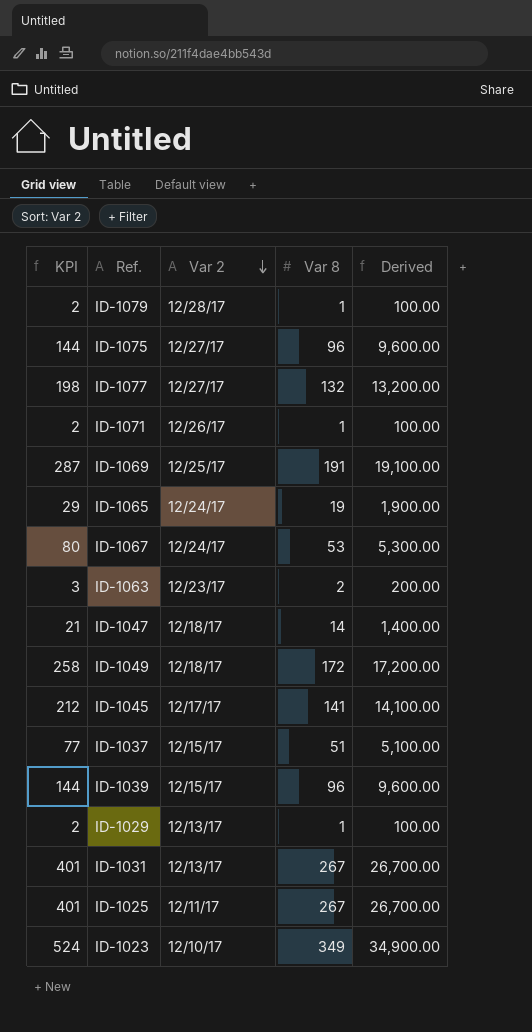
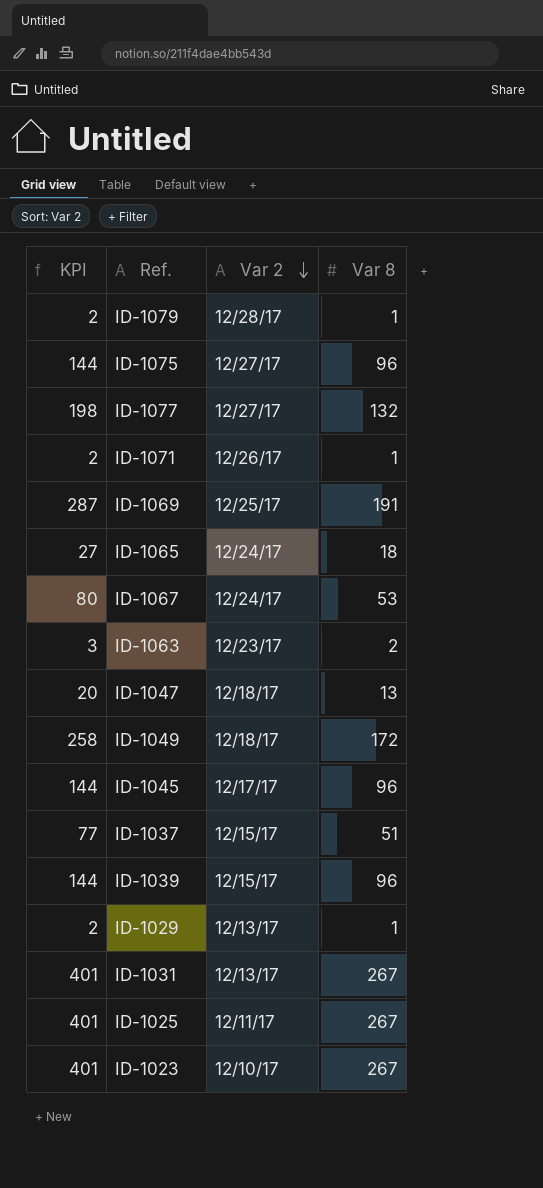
column Derived | formula: [Var 8] * 100 -> none
ID-1065 | KPI: 29 -> 27
ID-1065 | Var 8: 19 -> 18
ID-1047 | KPI: 21 -> 20
ID-1047 | Var 8: 14 -> 13
ID-1045 | KPI: 212 -> 144
ID-1045 | Var 8: 141 -> 96
ID-1023 | KPI: 524 -> 401
ID-1023 | Var 8: 349 -> 267

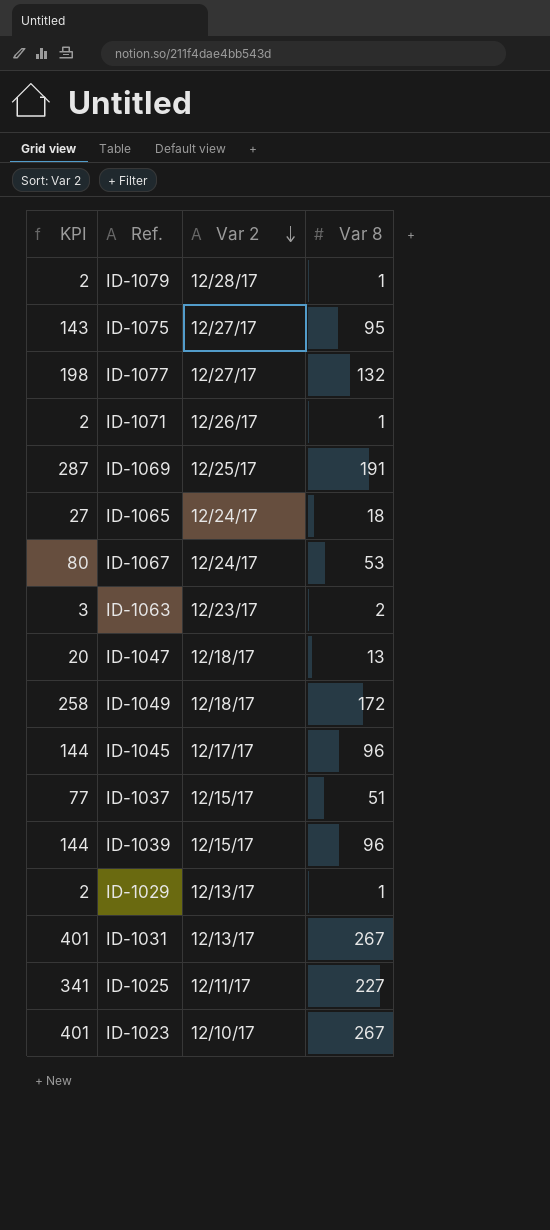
ID-1075 | KPI: 144 -> 143
ID-1075 | Var 8: 96 -> 95
ID-1025 | KPI: 401 -> 341
ID-1025 | Var 8: 267 -> 227

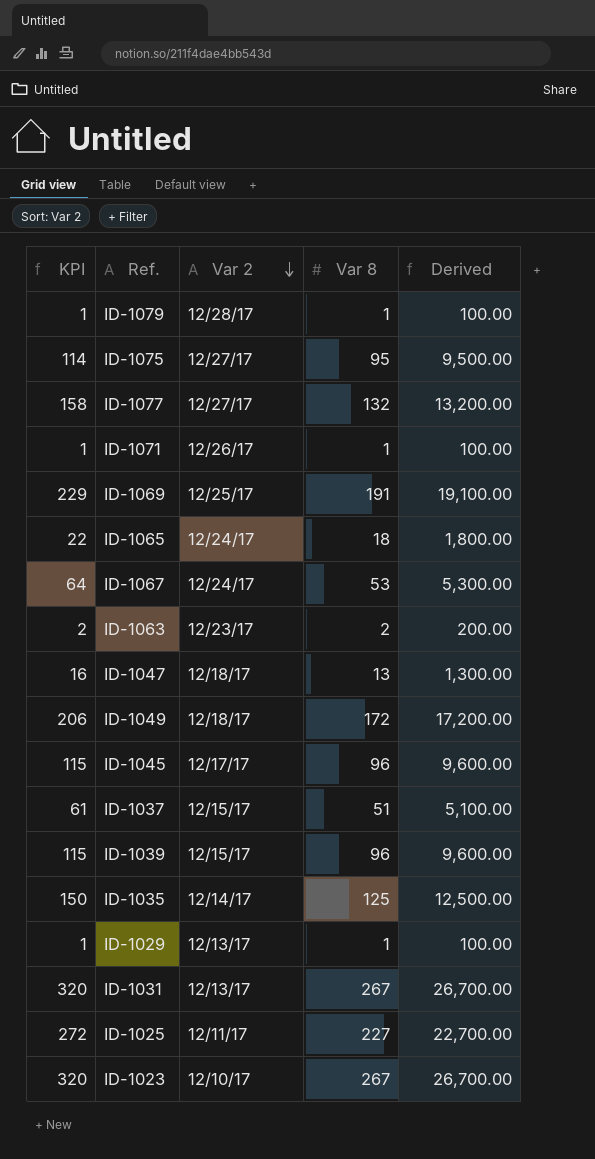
column KPI | formula: [Var 8] * 1.5 -> [Var 8] * 1.2
column Derived | formula: none -> [Var 8] * 100
row ID-1035: none -> 150 | 12/14/17 | 125 | 12,500.00

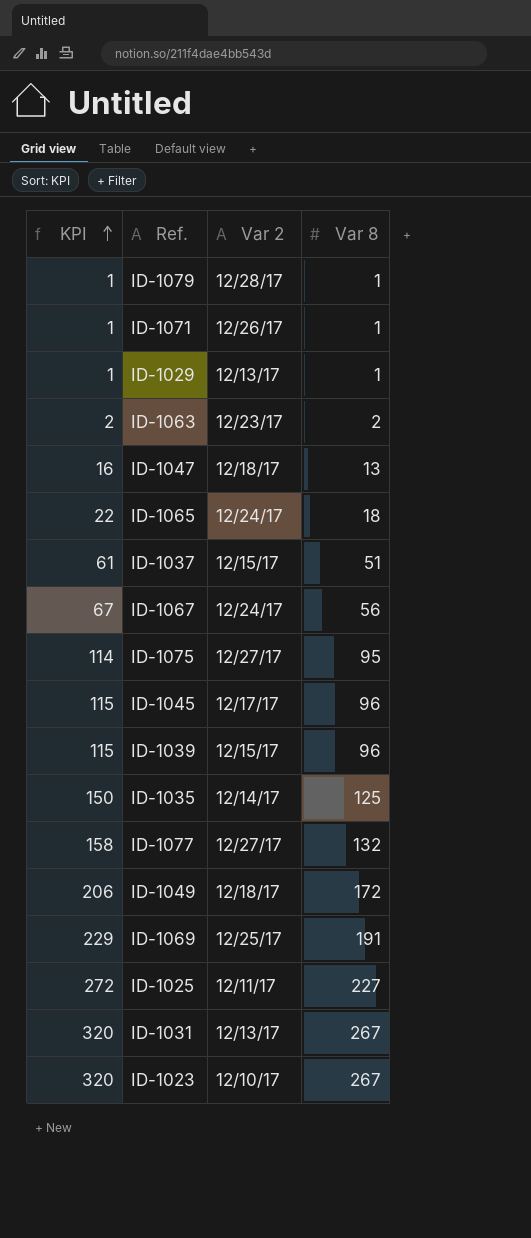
row order: Var 2 descending -> KPI ascending
column Derived | formula: [Var 8] * 100 -> none
ID-1067 | KPI: 64 -> 67
ID-1067 | Var 8: 53 -> 56

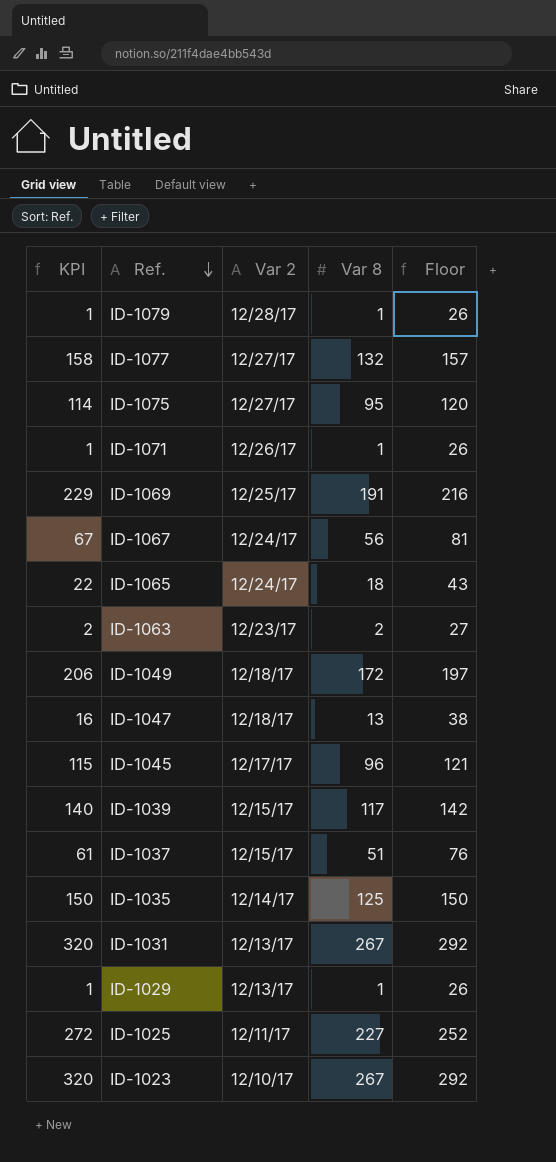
row order: KPI ascending -> Ref. descending
column Floor | formula: none -> [Var 8] + 25
ID-1039 | KPI: 115 -> 140
ID-1039 | Var 8: 96 -> 117

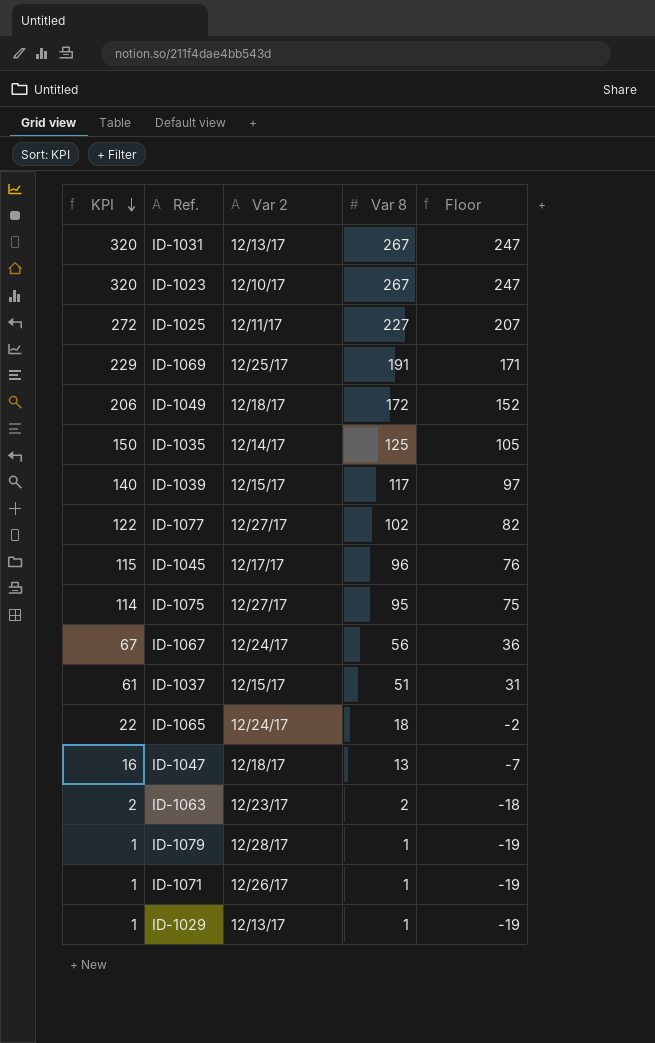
row order: Ref. descending -> KPI descending
column Floor | formula: [Var 8] + 25 -> [Var 8] - 20
ID-1077 | KPI: 158 -> 122
ID-1077 | Var 8: 132 -> 102

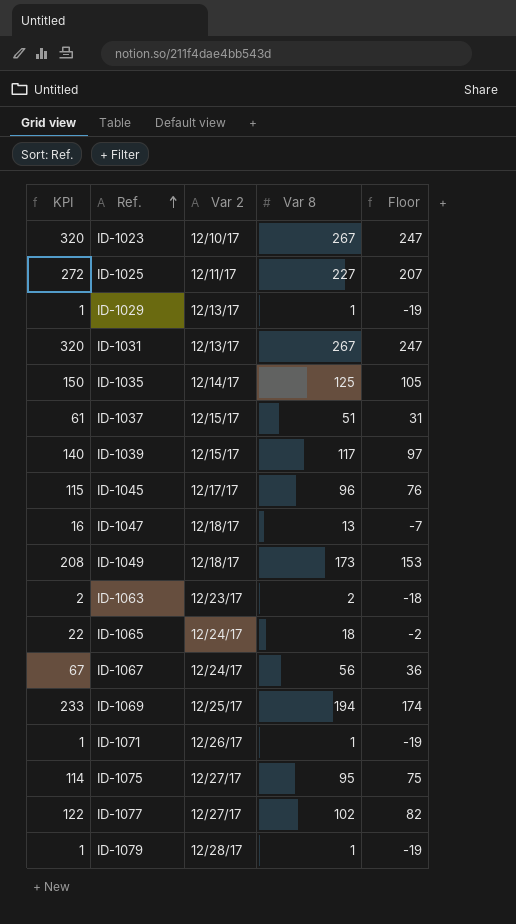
row order: KPI descending -> Ref. ascending
ID-1049 | KPI: 206 -> 208
ID-1049 | Var 8: 172 -> 173
ID-1049 | Floor: 152 -> 153
ID-1069 | KPI: 229 -> 233
ID-1069 | Var 8: 191 -> 194
ID-1069 | Floor: 171 -> 174

